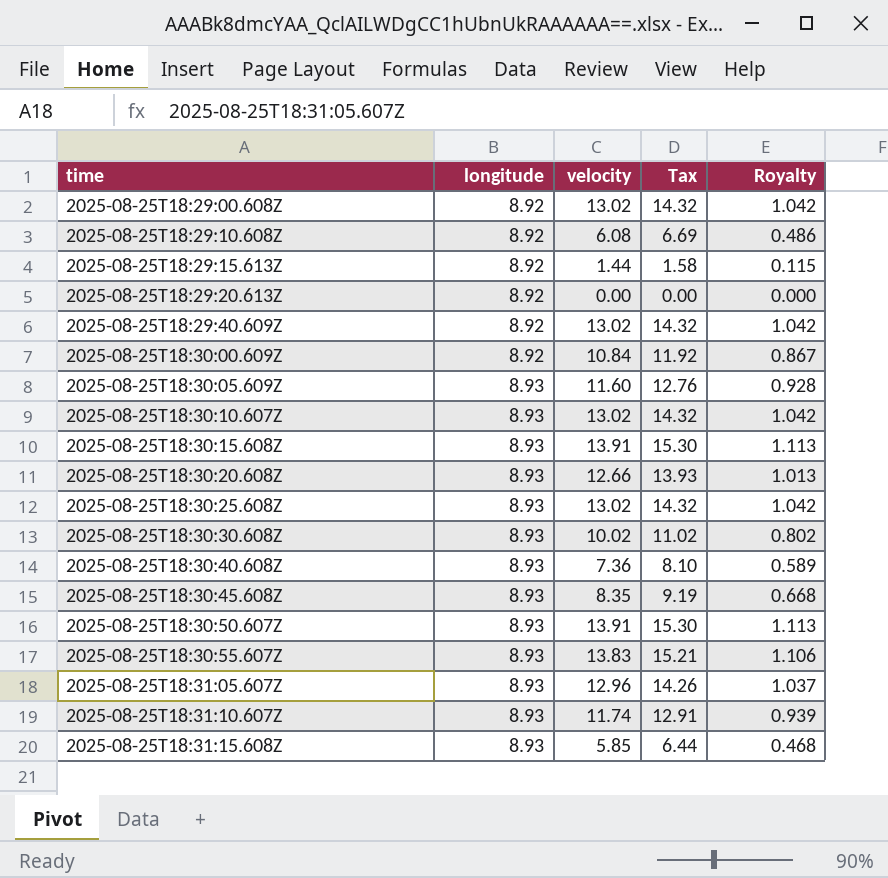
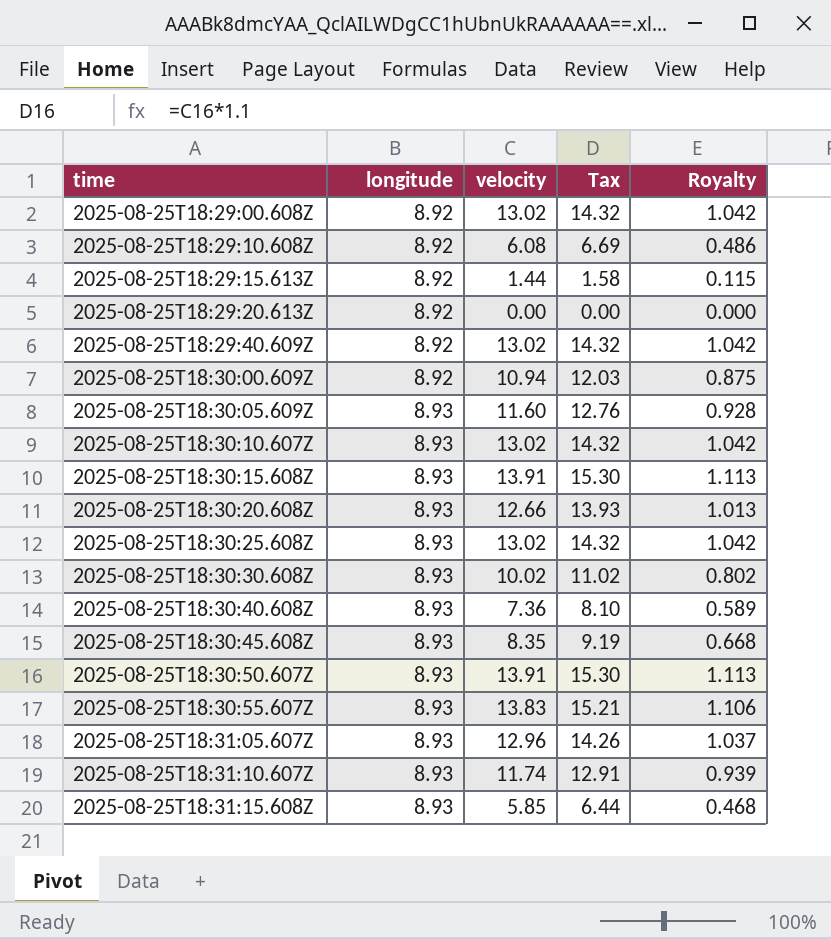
2025-08-25T18:30:00.609Z | velocity: 10.84 -> 10.94
2025-08-25T18:30:00.609Z | Tax: 11.92 -> 12.03
2025-08-25T18:30:00.609Z | Royalty: 0.867 -> 0.875

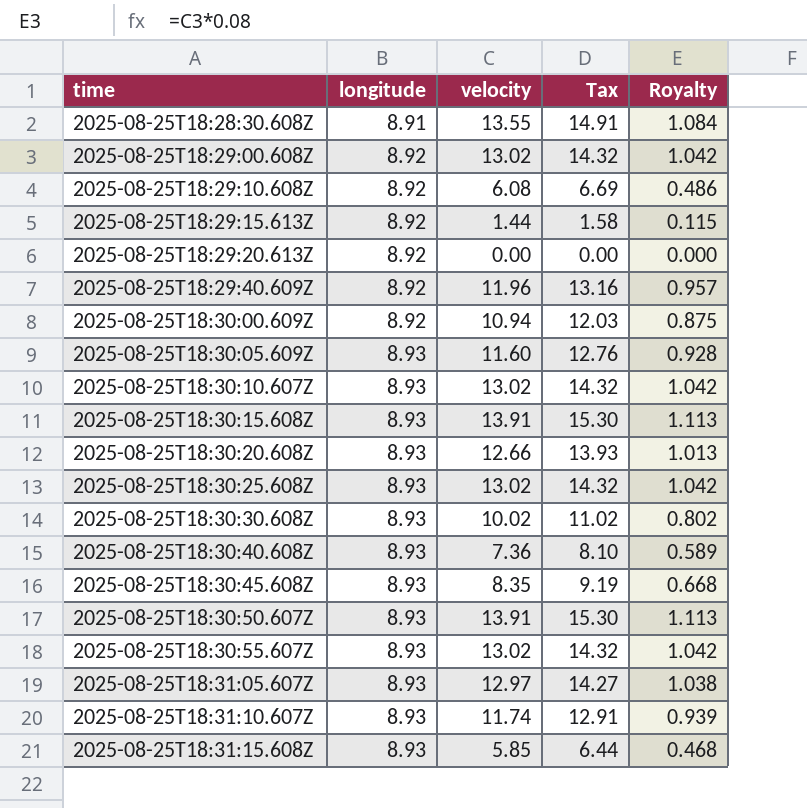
row 2025-08-25T18:28:30.608Z: none -> 8.91 | 13.55 | 14.91 | 1.084
2025-08-25T18:29:40.609Z | velocity: 13.02 -> 11.96
2025-08-25T18:29:40.609Z | Tax: 14.32 -> 13.16
2025-08-25T18:29:40.609Z | Royalty: 1.042 -> 0.957
2025-08-25T18:30:55.607Z | velocity: 13.83 -> 13.02
2025-08-25T18:30:55.607Z | Tax: 15.21 -> 14.32
2025-08-25T18:30:55.607Z | Royalty: 1.106 -> 1.042
2025-08-25T18:31:05.607Z | velocity: 12.96 -> 12.97
2025-08-25T18:31:05.607Z | Tax: 14.26 -> 14.27
2025-08-25T18:31:05.607Z | Royalty: 1.037 -> 1.038

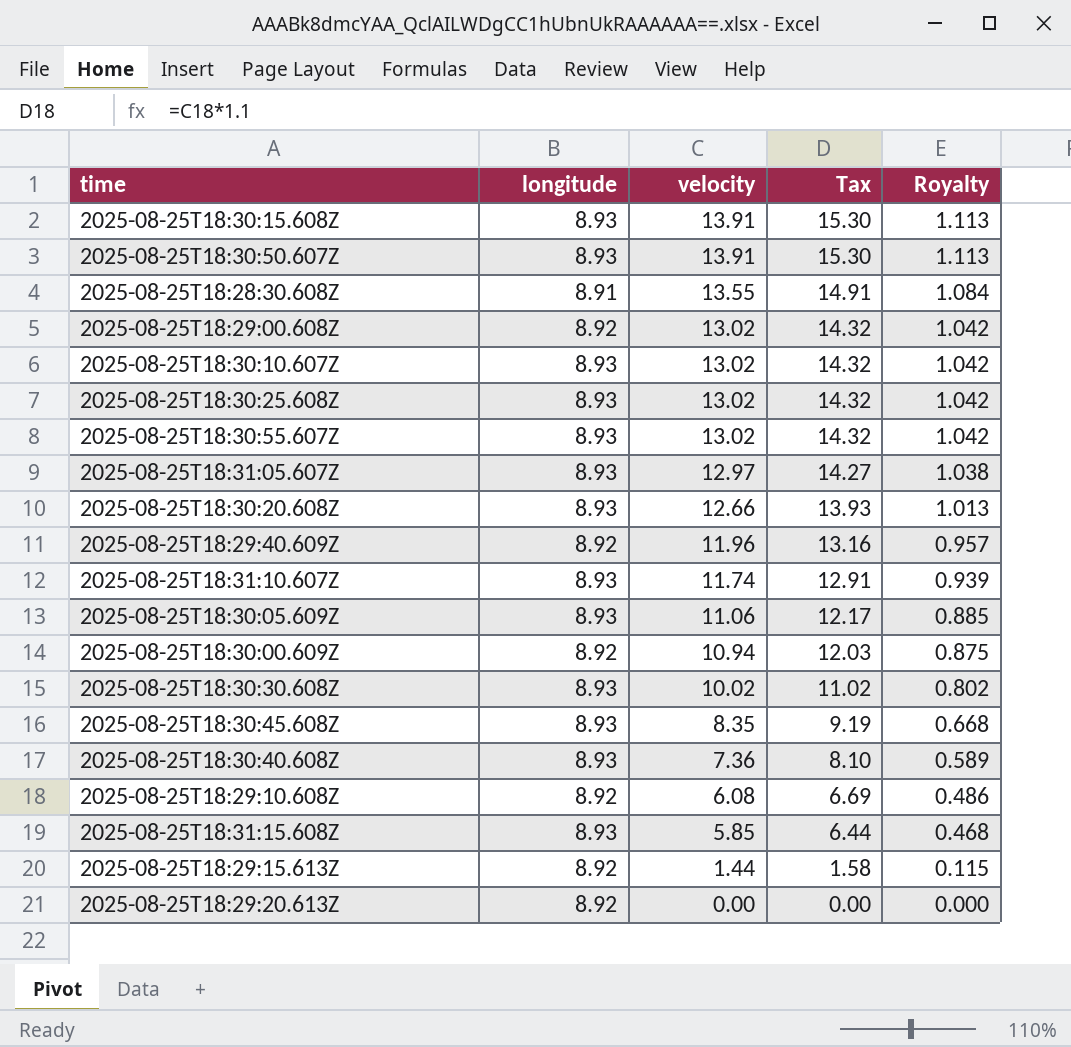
row order: time ascending -> velocity descending
2025-08-25T18:30:05.609Z | velocity: 11.60 -> 11.06
2025-08-25T18:30:05.609Z | Tax: 12.76 -> 12.17
2025-08-25T18:30:05.609Z | Royalty: 0.928 -> 0.885

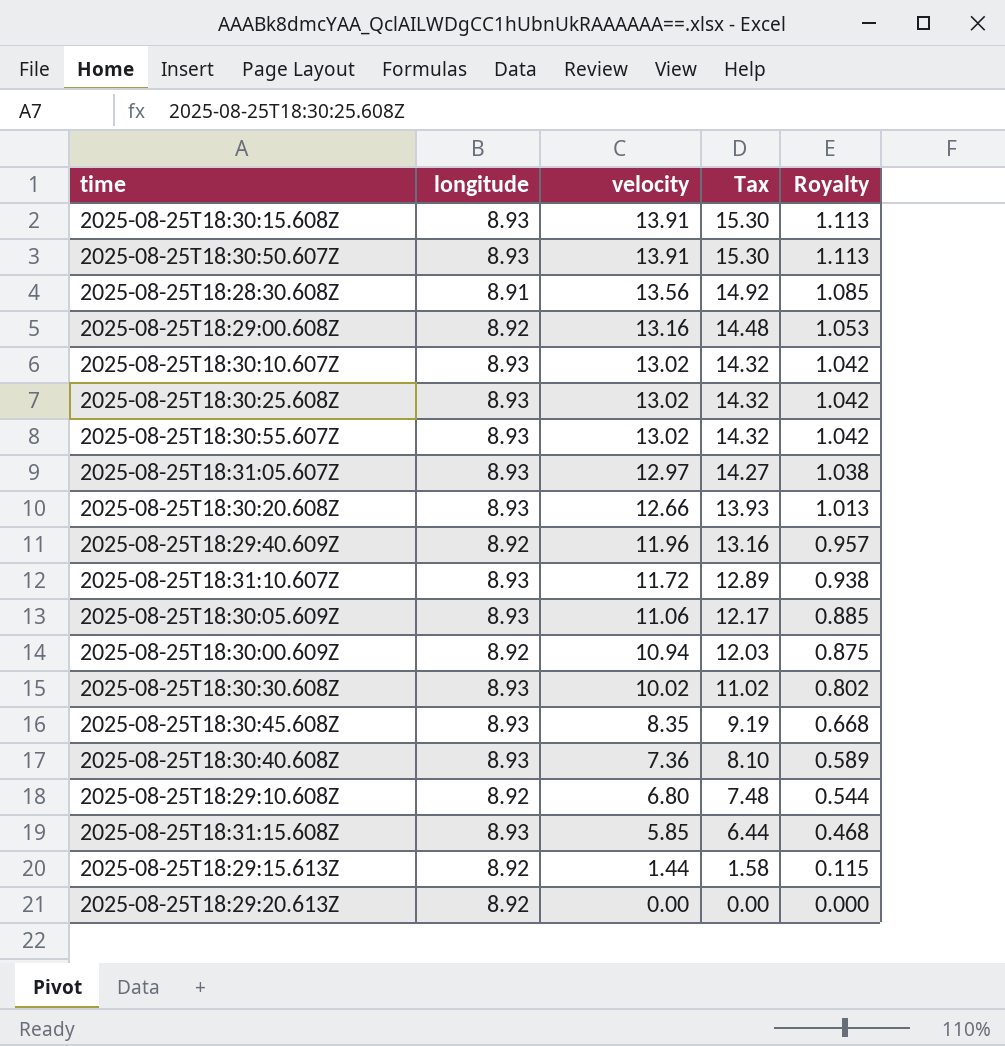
2025-08-25T18:28:30.608Z | velocity: 13.55 -> 13.56
2025-08-25T18:28:30.608Z | Tax: 14.91 -> 14.92
2025-08-25T18:28:30.608Z | Royalty: 1.084 -> 1.085
2025-08-25T18:29:00.608Z | velocity: 13.02 -> 13.16
2025-08-25T18:29:00.608Z | Tax: 14.32 -> 14.48
2025-08-25T18:29:00.608Z | Royalty: 1.042 -> 1.053
2025-08-25T18:31:10.607Z | velocity: 11.74 -> 11.72
2025-08-25T18:31:10.607Z | Tax: 12.91 -> 12.89
2025-08-25T18:31:10.607Z | Royalty: 0.939 -> 0.938
2025-08-25T18:29:10.608Z | velocity: 6.08 -> 6.80
2025-08-25T18:29:10.608Z | Tax: 6.69 -> 7.48
2025-08-25T18:29:10.608Z | Royalty: 0.486 -> 0.544

